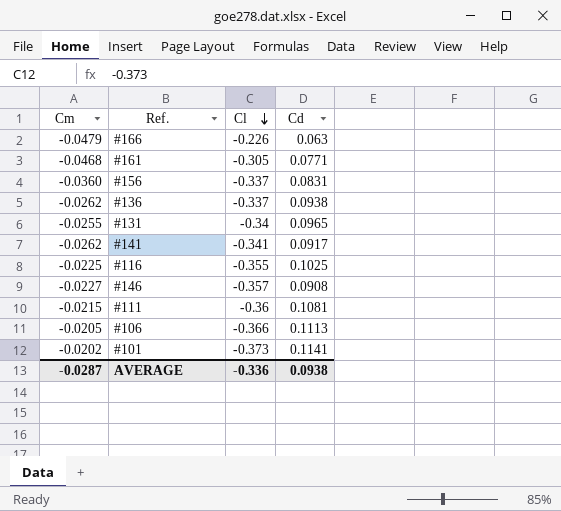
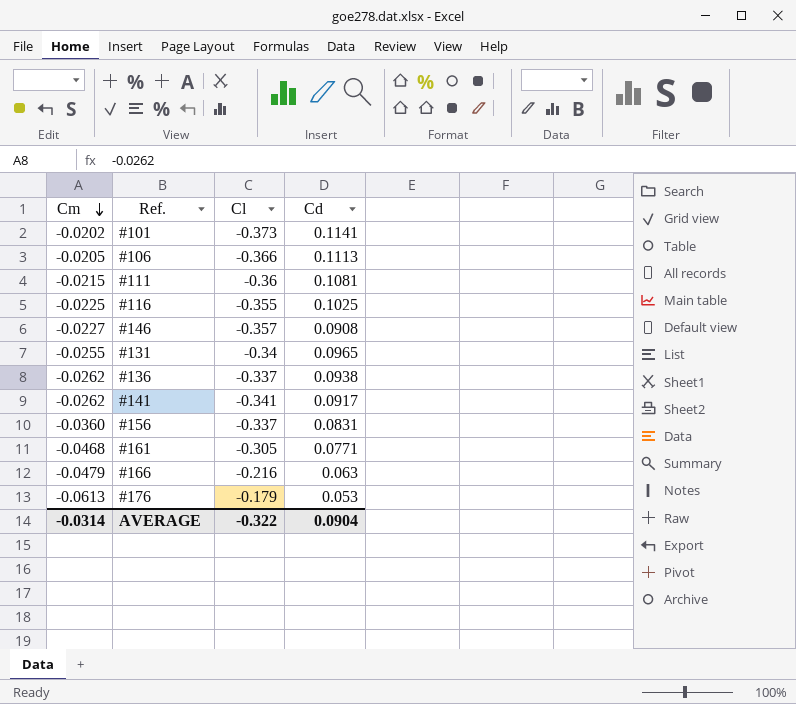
row order: Cl descending -> Cm descending
#166 | Cl: -0.226 -> -0.216
row #176: none -> -0.0613 | -0.179 | 0.053
AVERAGE | Cm: -0.0287 -> -0.0314
AVERAGE | Cl: -0.336 -> -0.322
AVERAGE | Cd: 0.0938 -> 0.0904

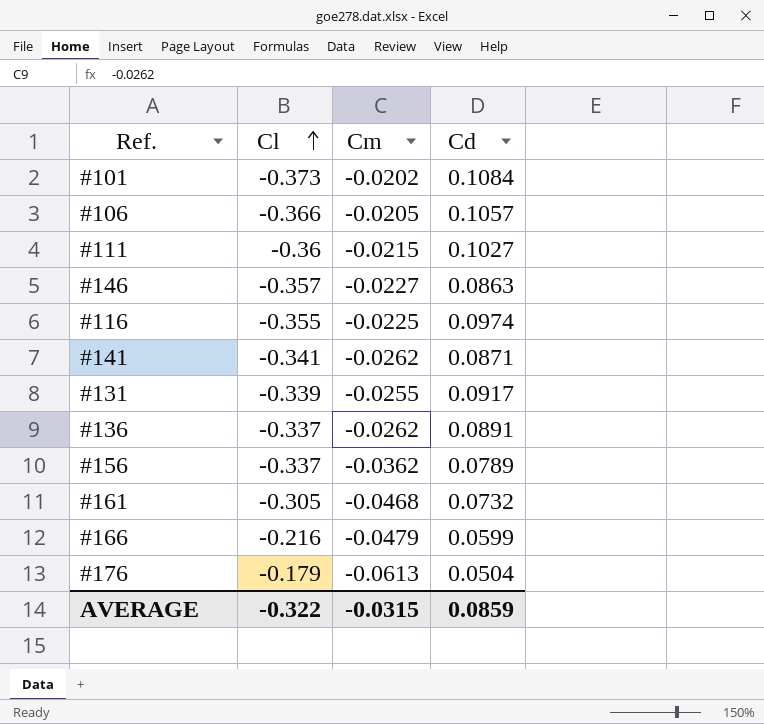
row order: Cm descending -> Cl ascending
column Cm | position: 1 -> 3
#101 | Cd: 0.1141 -> 0.1084
#106 | Cd: 0.1113 -> 0.1057
#111 | Cd: 0.1081 -> 0.1027
#146 | Cd: 0.0908 -> 0.0863
#116 | Cd: 0.1025 -> 0.0974
#141 | Cd: 0.0917 -> 0.0871
#131 | Cl: -0.34 -> -0.339
#131 | Cd: 0.0965 -> 0.0917
#136 | Cd: 0.0938 -> 0.0891
#156 | Cm: -0.0360 -> -0.0362
#156 | Cd: 0.0831 -> 0.0789
#161 | Cd: 0.0771 -> 0.0732
#166 | Cd: 0.063 -> 0.0599
#176 | Cd: 0.053 -> 0.0504
AVERAGE | Cm: -0.0314 -> -0.0315
AVERAGE | Cd: 0.0904 -> 0.0859

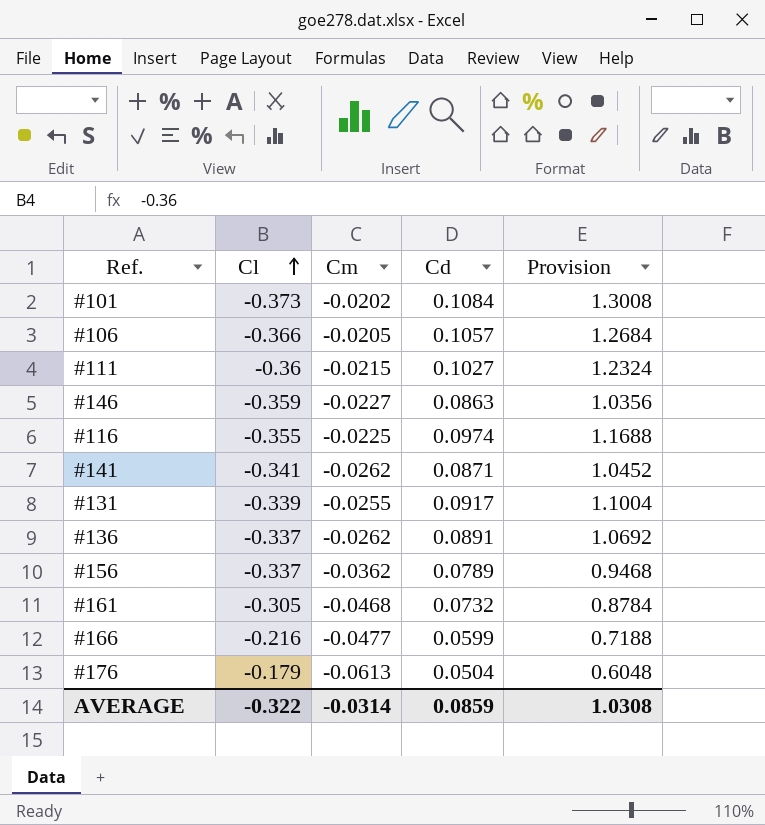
column Provision | formula: none -> [Cd] * 12
#146 | Cl: -0.357 -> -0.359
#166 | Cm: -0.0479 -> -0.0477
AVERAGE | Cm: -0.0315 -> -0.0314

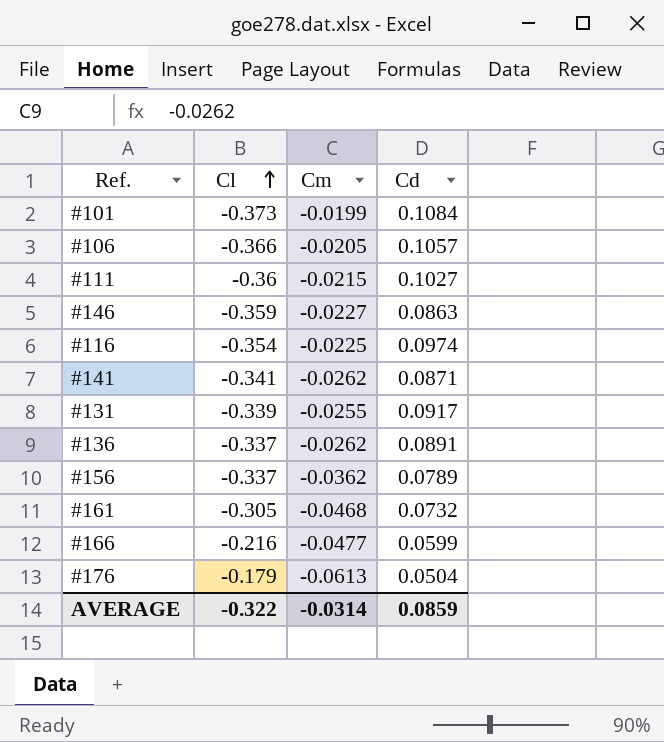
column Provision | formula: [Cd] * 12 -> none
#101 | Cm: -0.0202 -> -0.0199
#116 | Cl: -0.355 -> -0.354

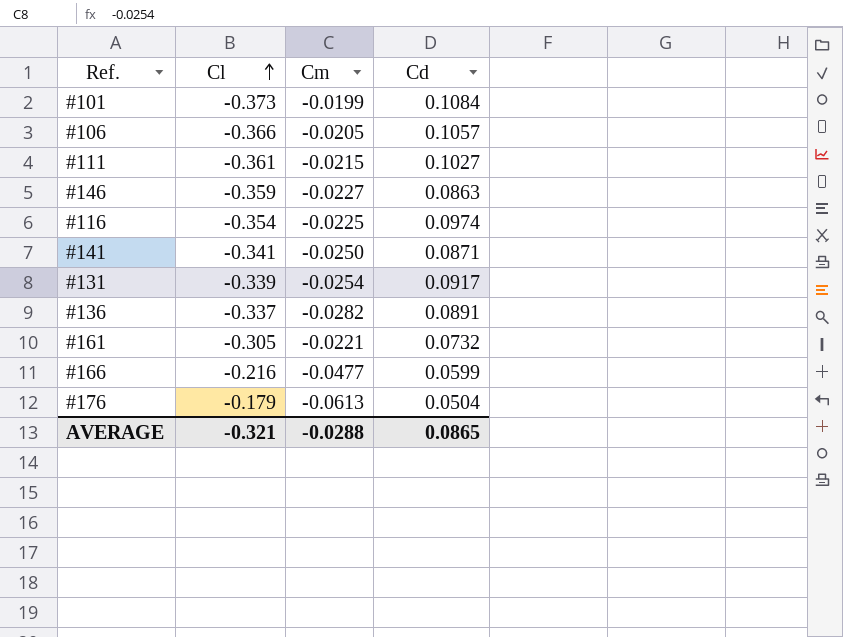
row #156: -0.337 | -0.0362 | 0.0789 -> none
#111 | Cl: -0.36 -> -0.361
#141 | Cm: -0.0262 -> -0.0250
#131 | Cm: -0.0255 -> -0.0254
#136 | Cm: -0.0262 -> -0.0282
#161 | Cm: -0.0468 -> -0.0221
AVERAGE | Cl: -0.322 -> -0.321
AVERAGE | Cm: -0.0314 -> -0.0288
AVERAGE | Cd: 0.0859 -> 0.0865

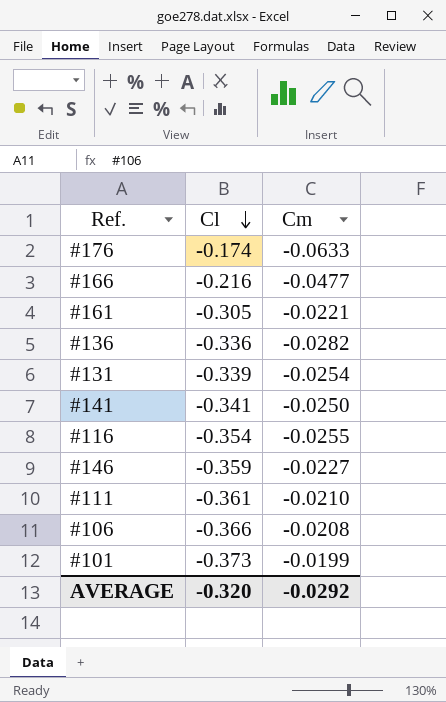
row order: Cl ascending -> Cl descending
column Cd | position: 4 -> none
#176 | Cl: -0.179 -> -0.174
#176 | Cm: -0.0613 -> -0.0633
#136 | Cl: -0.337 -> -0.336
#116 | Cm: -0.0225 -> -0.0255
#111 | Cm: -0.0215 -> -0.0210
#106 | Cm: -0.0205 -> -0.0208
AVERAGE | Cl: -0.321 -> -0.320
AVERAGE | Cm: -0.0288 -> -0.0292

